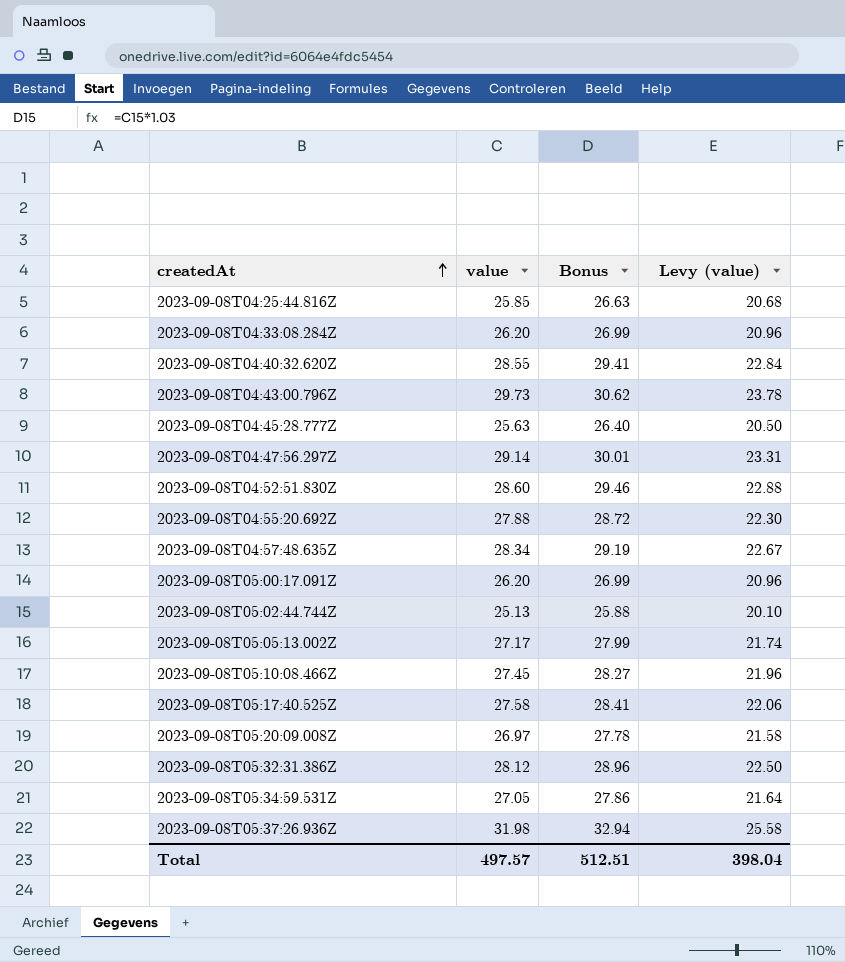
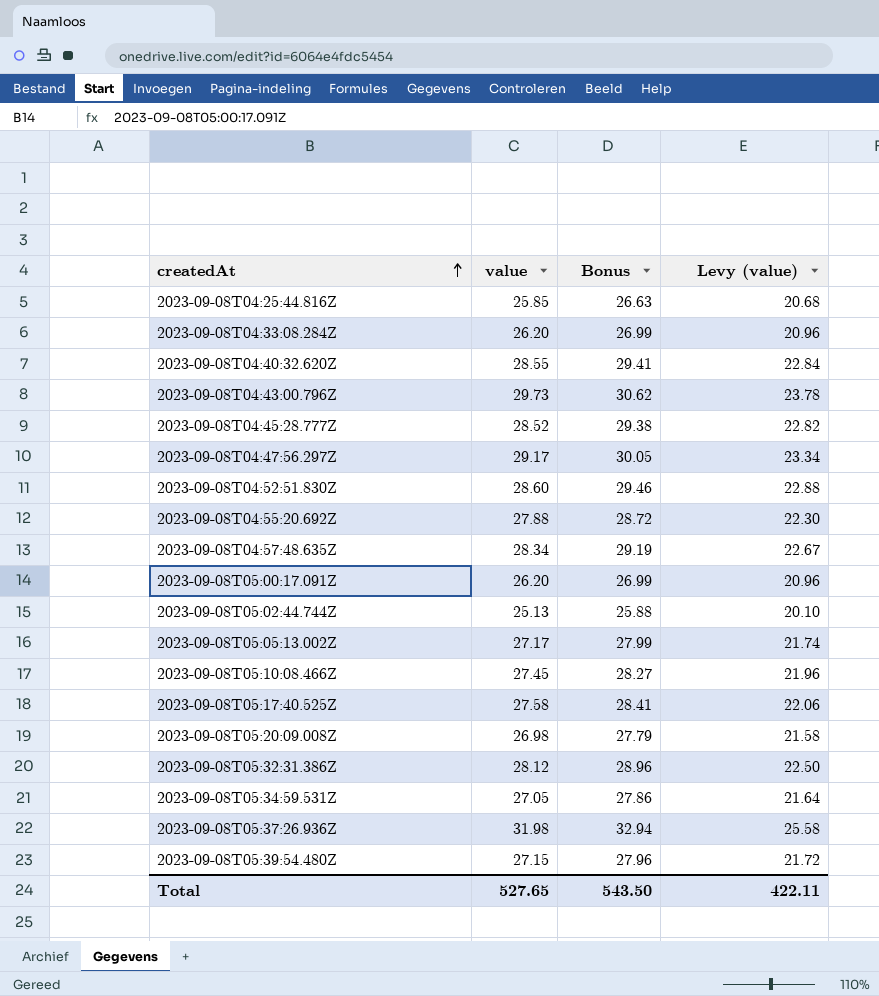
2023-09-08T04:45:28.777Z | value: 25.63 -> 28.52
2023-09-08T04:45:28.777Z | Bonus: 26.40 -> 29.38
2023-09-08T04:45:28.777Z | Levy (value): 20.50 -> 22.82
2023-09-08T04:47:56.297Z | value: 29.14 -> 29.17
2023-09-08T04:47:56.297Z | Bonus: 30.01 -> 30.05
2023-09-08T04:47:56.297Z | Levy (value): 23.31 -> 23.34
2023-09-08T05:20:09.008Z | value: 26.97 -> 26.98
2023-09-08T05:20:09.008Z | Bonus: 27.78 -> 27.79
row 2023-09-08T05:39:54.480Z: none -> 27.15 | 27.96 | 21.72
Total | value: 497.57 -> 527.65
Total | Bonus: 512.51 -> 543.50
Total | Levy (value): 398.04 -> 422.11

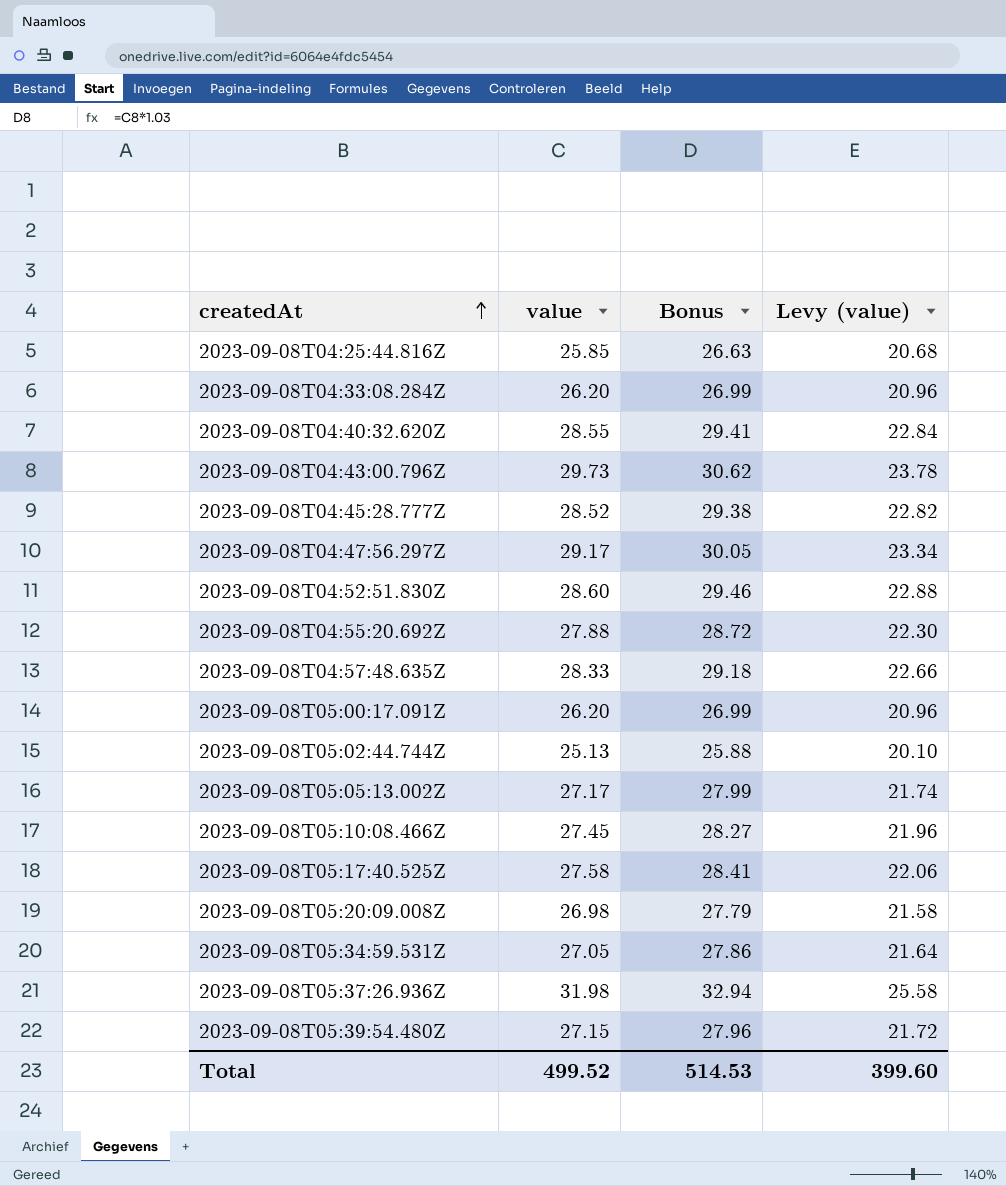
row 2023-09-08T05:32:31.386Z: 28.12 | 28.96 | 22.50 -> none
2023-09-08T04:57:48.635Z | value: 28.34 -> 28.33
2023-09-08T04:57:48.635Z | Bonus: 29.19 -> 29.18
2023-09-08T04:57:48.635Z | Levy (value): 22.67 -> 22.66
Total | value: 527.65 -> 499.52
Total | Bonus: 543.50 -> 514.53
Total | Levy (value): 422.11 -> 399.60

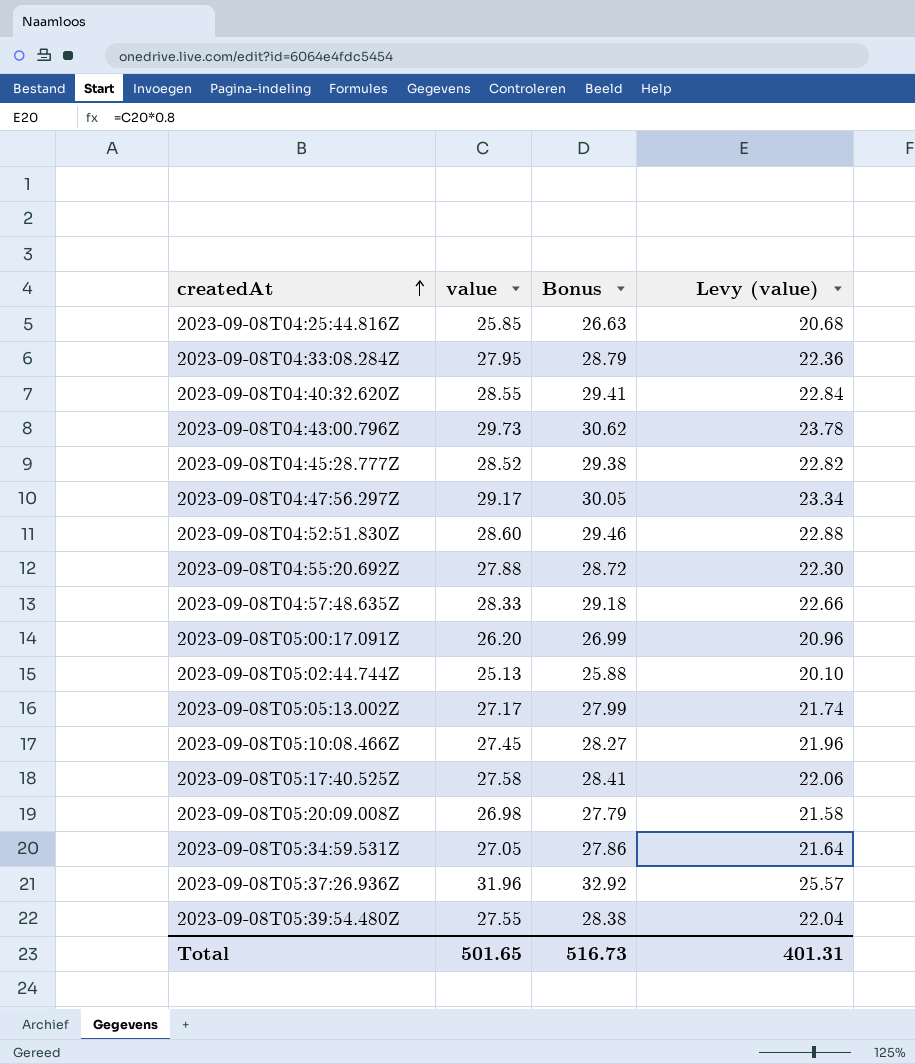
2023-09-08T04:33:08.284Z | value: 26.20 -> 27.95
2023-09-08T04:33:08.284Z | Bonus: 26.99 -> 28.79
2023-09-08T04:33:08.284Z | Levy (value): 20.96 -> 22.36
2023-09-08T05:37:26.936Z | value: 31.98 -> 31.96
2023-09-08T05:37:26.936Z | Bonus: 32.94 -> 32.92
2023-09-08T05:37:26.936Z | Levy (value): 25.58 -> 25.57
2023-09-08T05:39:54.480Z | value: 27.15 -> 27.55
2023-09-08T05:39:54.480Z | Bonus: 27.96 -> 28.38
2023-09-08T05:39:54.480Z | Levy (value): 21.72 -> 22.04
Total | value: 499.52 -> 501.65
Total | Bonus: 514.53 -> 516.73
Total | Levy (value): 399.60 -> 401.31

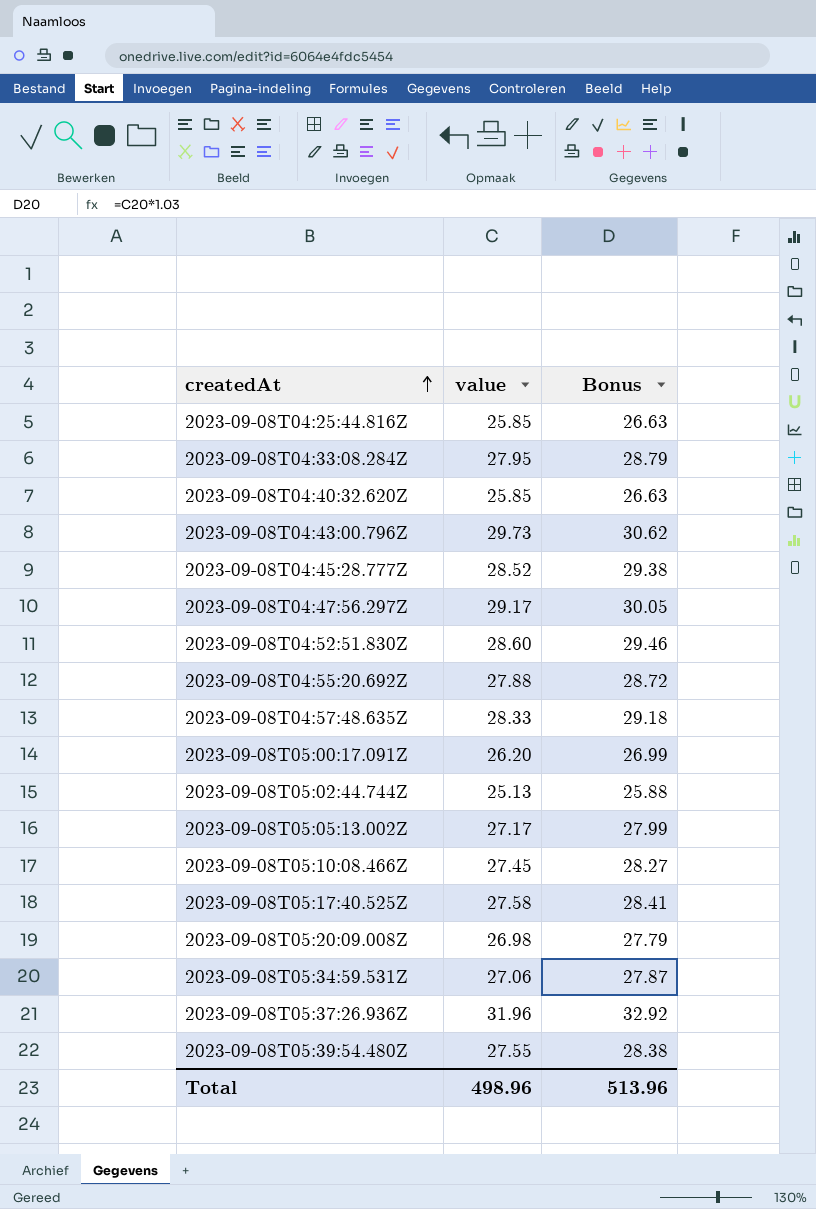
column Levy (value) | formula: [value] * 0.8 -> none
2023-09-08T04:40:32.620Z | value: 28.55 -> 25.85
2023-09-08T04:40:32.620Z | Bonus: 29.41 -> 26.63
2023-09-08T05:34:59.531Z | value: 27.05 -> 27.06
2023-09-08T05:34:59.531Z | Bonus: 27.86 -> 27.87
Total | value: 501.65 -> 498.96
Total | Bonus: 516.73 -> 513.96

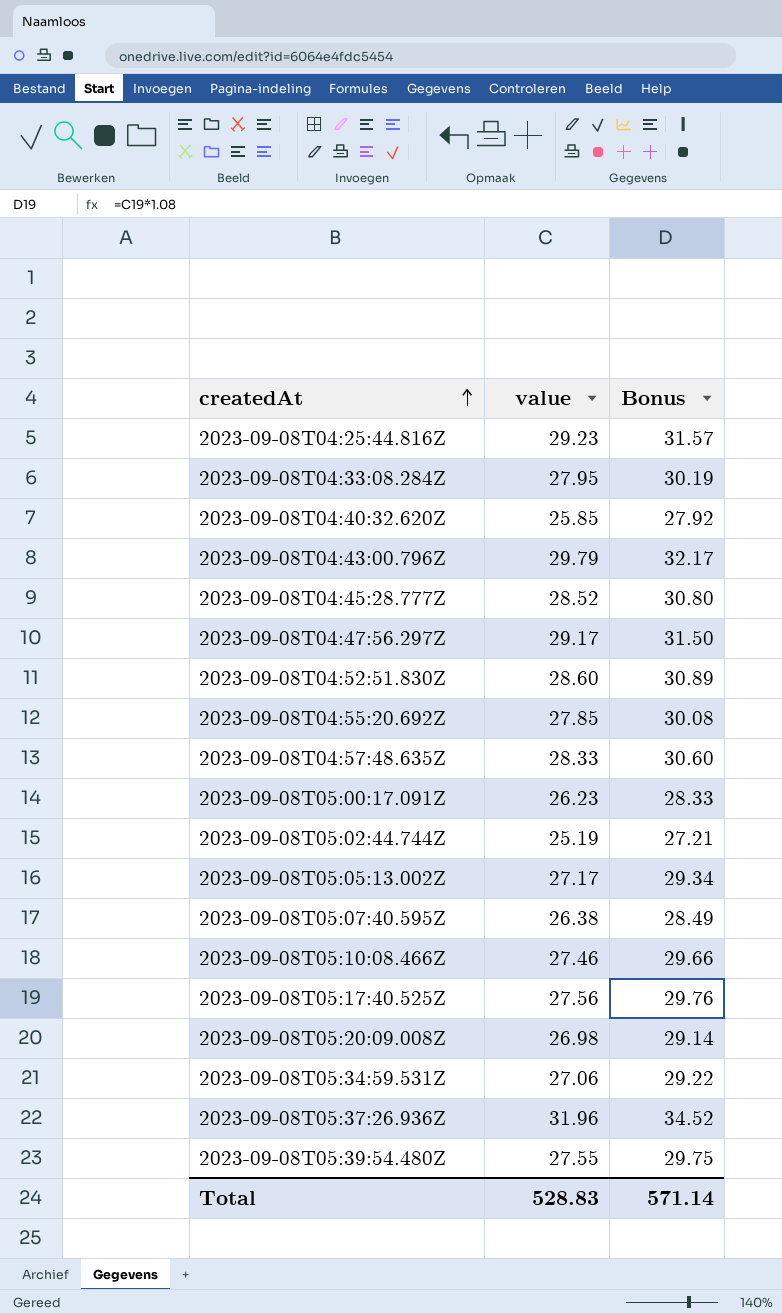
column Bonus | formula: [value] * 1.03 -> [value] * 1.08
2023-09-08T04:25:44.816Z | value: 25.85 -> 29.23
2023-09-08T04:43:00.796Z | value: 29.73 -> 29.79
2023-09-08T04:55:20.692Z | value: 27.88 -> 27.85
2023-09-08T05:00:17.091Z | value: 26.20 -> 26.23
2023-09-08T05:02:44.744Z | value: 25.13 -> 25.19
row 2023-09-08T05:07:40.595Z: none -> 26.38 | 28.49
2023-09-08T05:10:08.466Z | value: 27.45 -> 27.46
2023-09-08T05:17:40.525Z | value: 27.58 -> 27.56
Total | value: 498.96 -> 528.83
Total | Bonus: 513.96 -> 571.14

